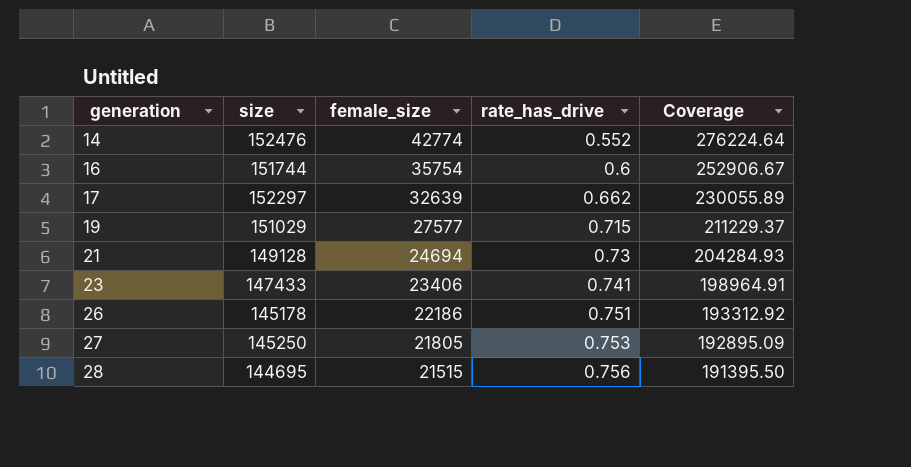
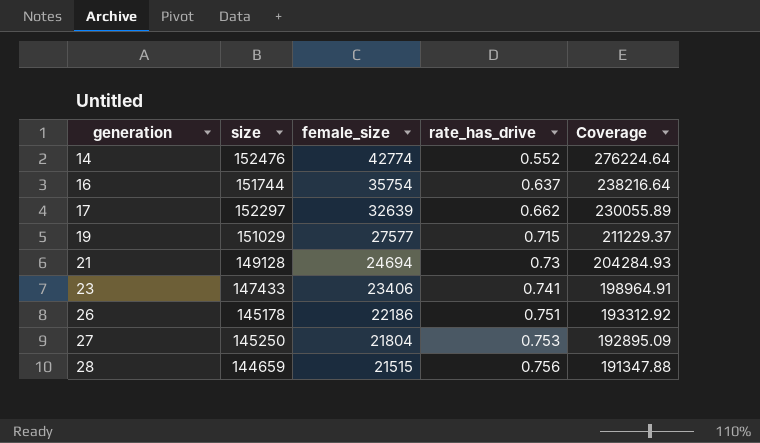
16 | rate_has_drive: 0.6 -> 0.637
16 | Coverage: 252906.67 -> 238216.64
27 | female_size: 21805 -> 21804
28 | size: 144695 -> 144659
28 | Coverage: 191395.50 -> 191347.88

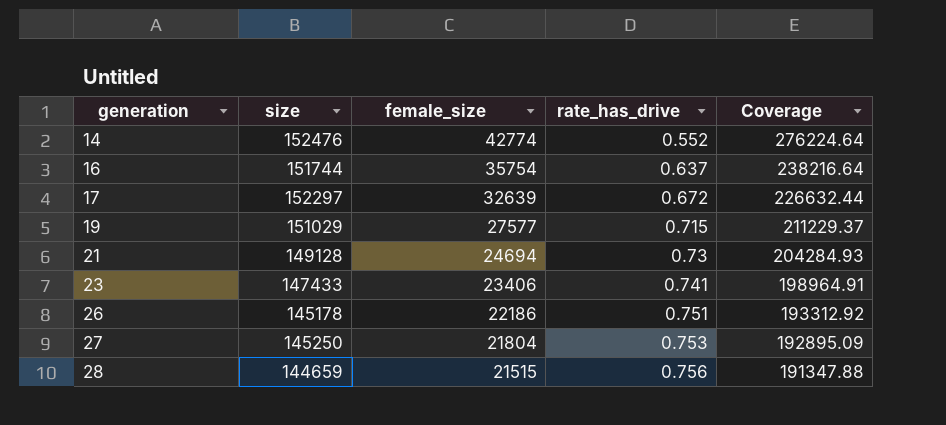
17 | rate_has_drive: 0.662 -> 0.672
17 | Coverage: 230055.89 -> 226632.44

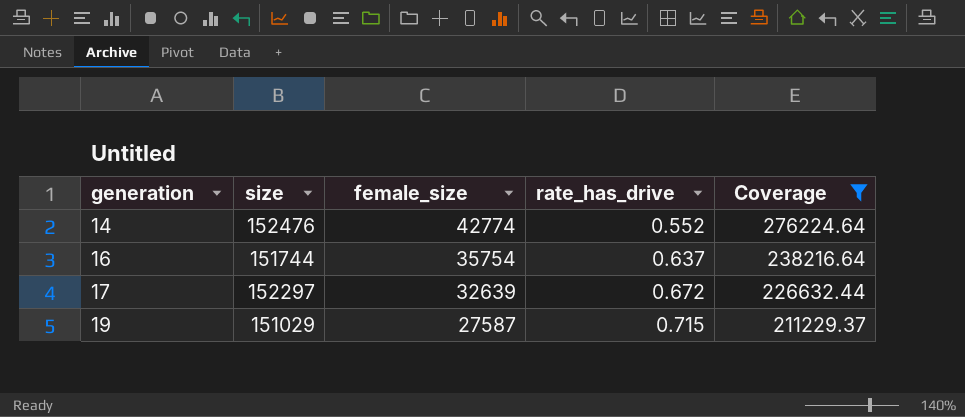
filter: none -> Coverage >= 211229.37
19 | female_size: 27577 -> 27587

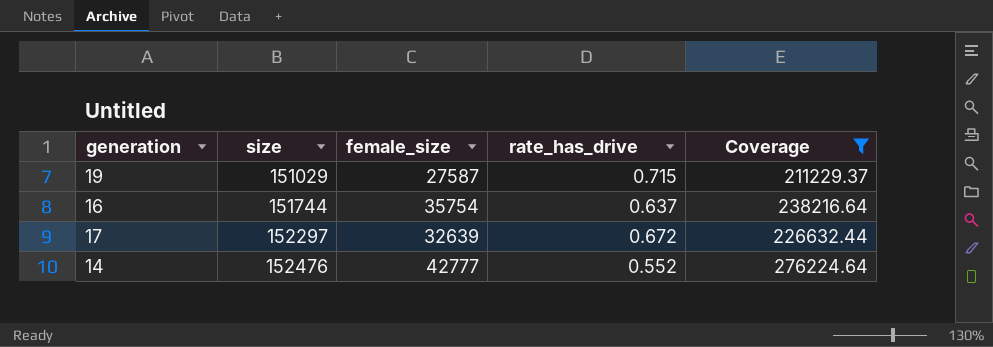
row order: generation ascending -> size ascending
14 | female_size: 42774 -> 42777

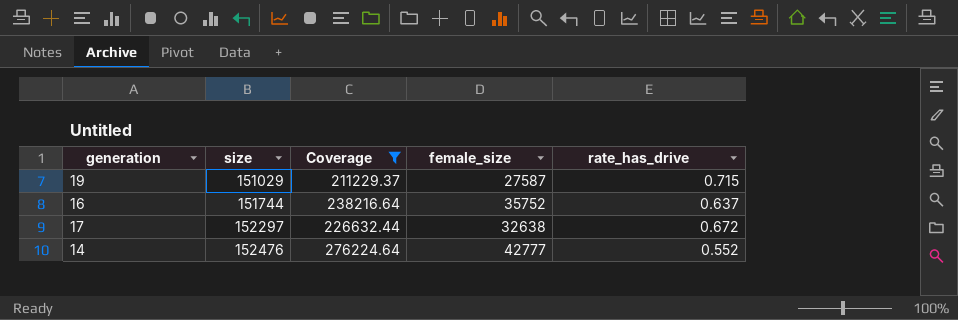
column Coverage | position: 5 -> 3
16 | female_size: 35754 -> 35752
17 | female_size: 32639 -> 32638

